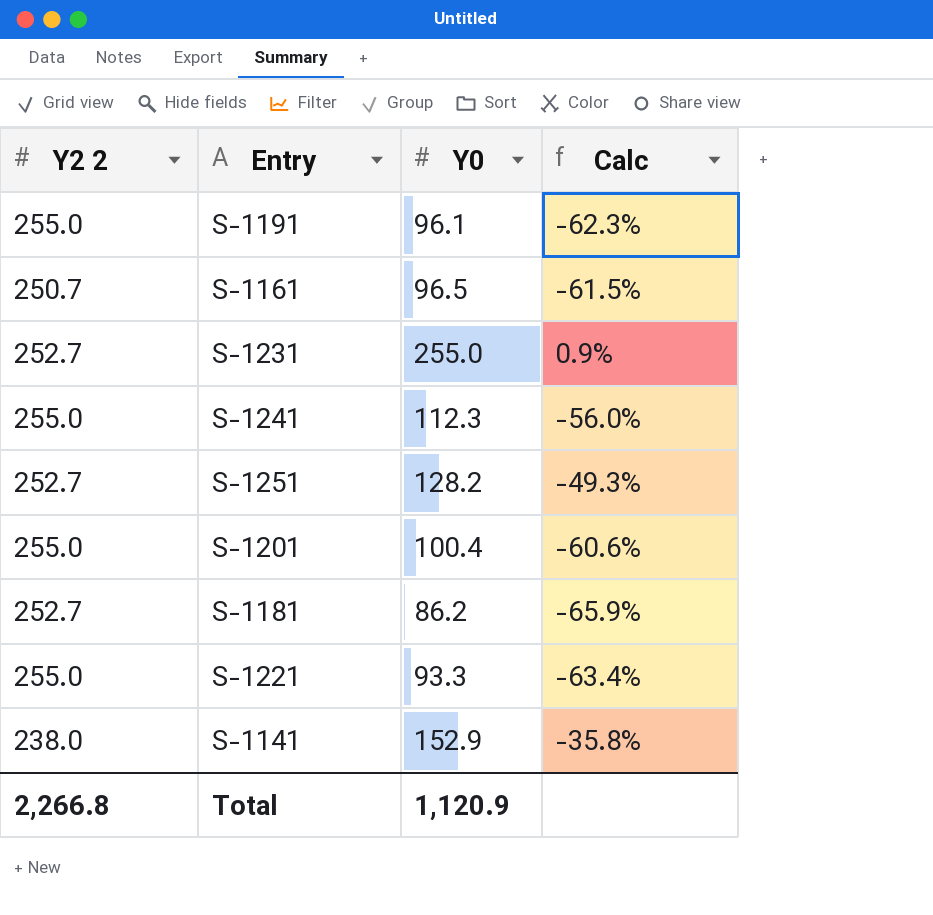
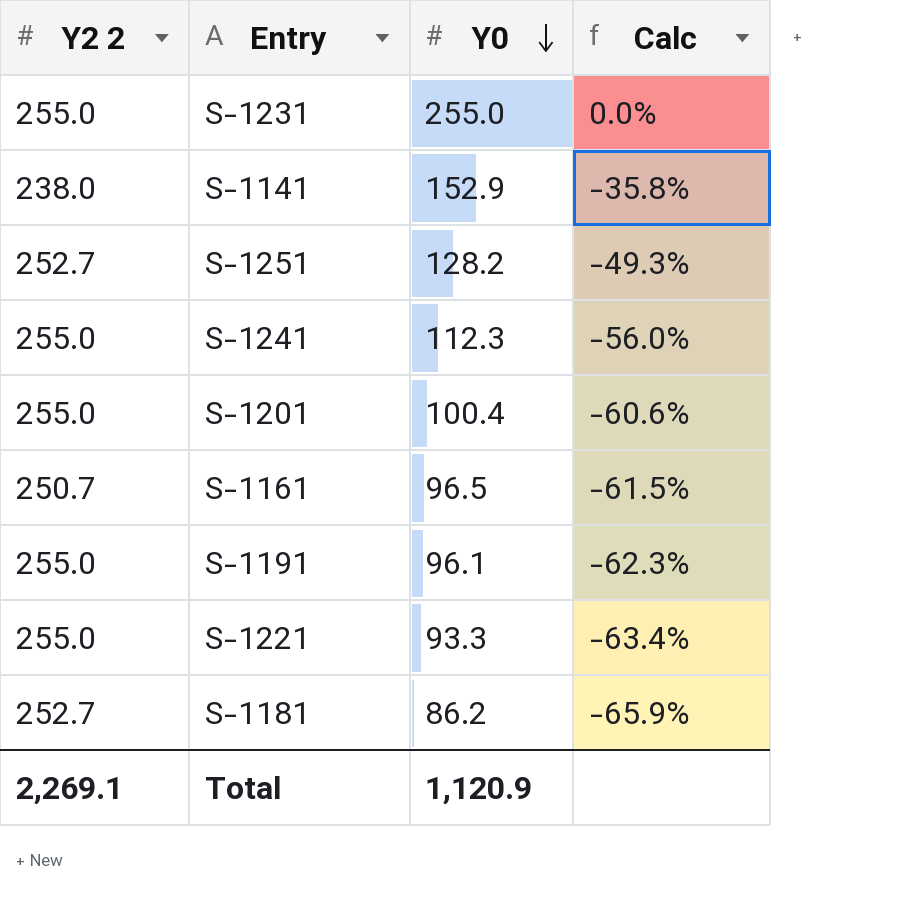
row order: none -> Y0 descending
S-1231 | Y2 2: 252.7 -> 255.0
S-1231 | Calc: 0.9% -> 0.0%
Total | Y2 2: 2,266.8 -> 2,269.1

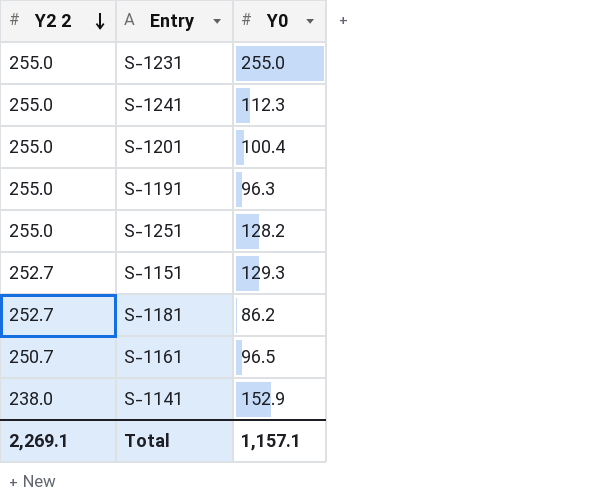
row order: Y0 descending -> Y2 2 descending
column Calc | formula: ([Y0] - [Y2 2]) / [Y2 2] -> none
row S-1221: 255.0 | 93.3 | -63.4% -> none
S-1191 | Y0: 96.1 -> 96.3
S-1251 | Y2 2: 252.7 -> 255.0
row S-1151: none -> 252.7 | 129.3
Total | Y0: 1,120.9 -> 1,157.1

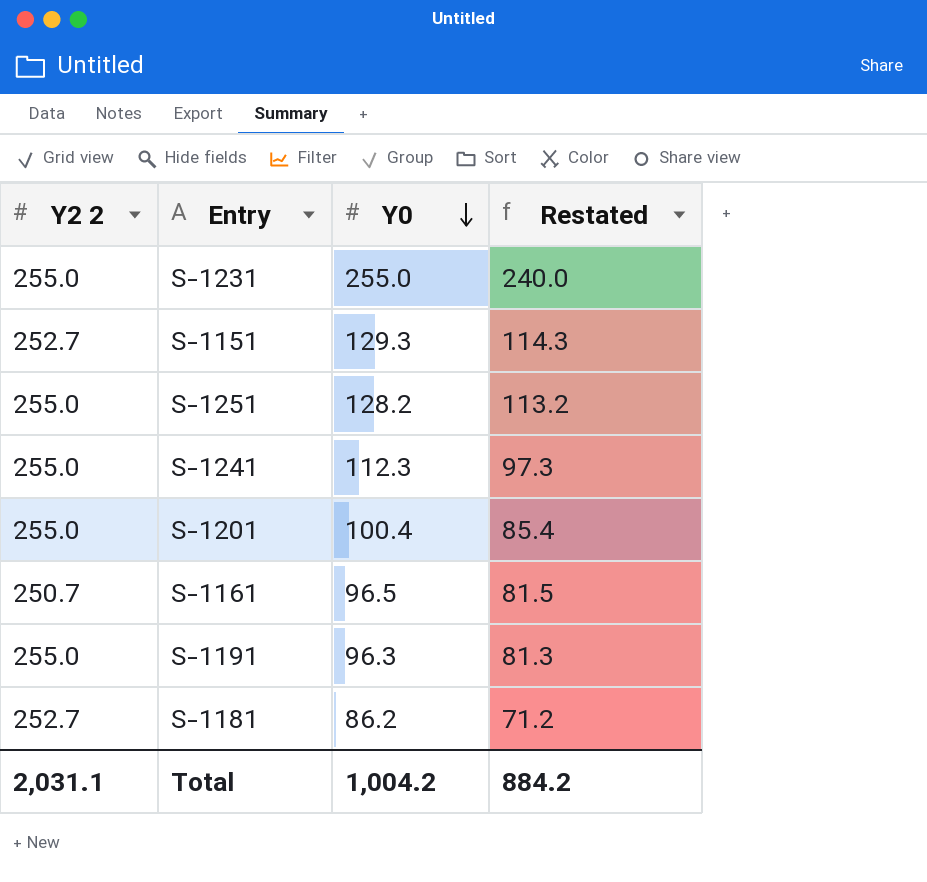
row order: Y2 2 descending -> Y0 descending
column Restated | formula: none -> [Y0] - 15
row S-1141: 238.0 | 152.9 -> none
Total | Y2 2: 2,269.1 -> 2,031.1
Total | Y0: 1,157.1 -> 1,004.2

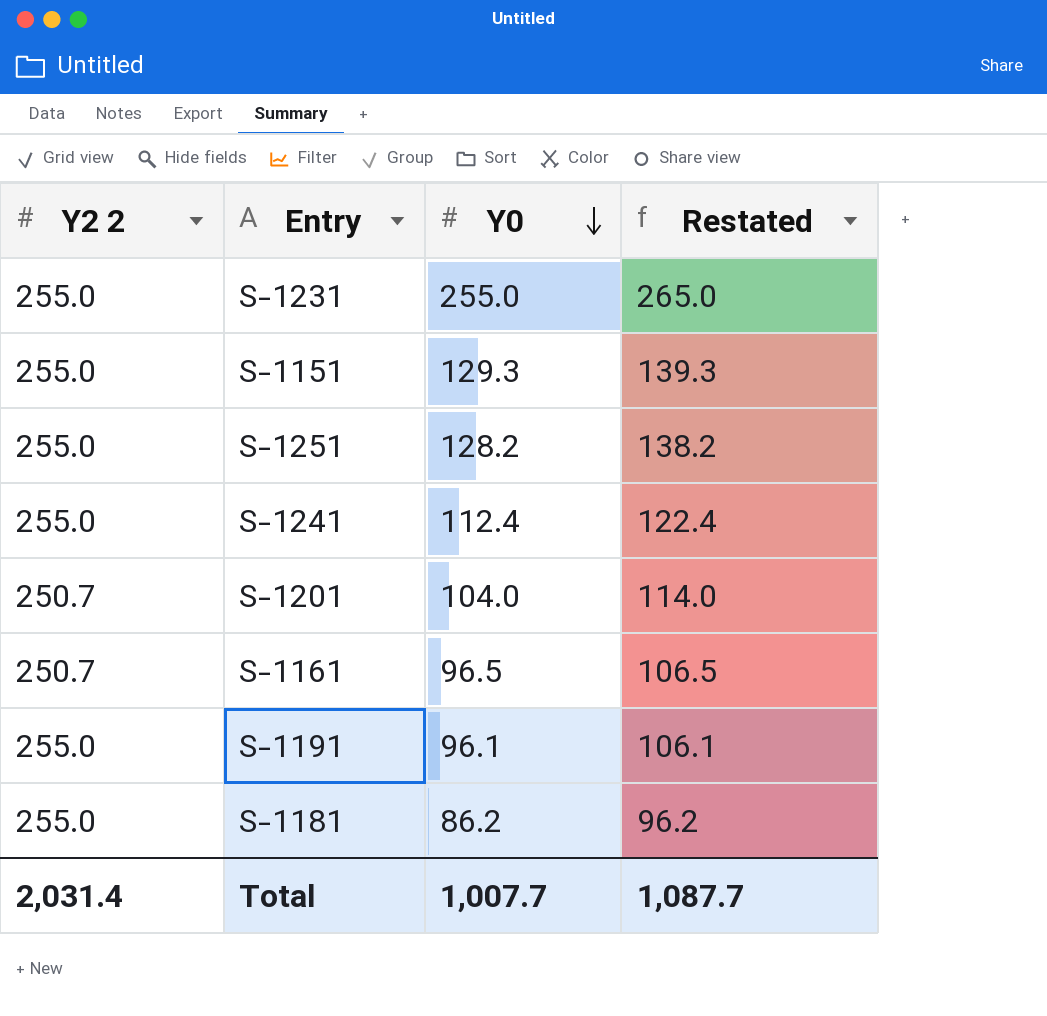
column Restated | formula: [Y0] - 15 -> [Y0] + 10
S-1151 | Y2 2: 252.7 -> 255.0
S-1241 | Y0: 112.3 -> 112.4
S-1201 | Y2 2: 255.0 -> 250.7
S-1201 | Y0: 100.4 -> 104.0
S-1191 | Y0: 96.3 -> 96.1
S-1181 | Y2 2: 252.7 -> 255.0
Total | Y2 2: 2,031.1 -> 2,031.4
Total | Y0: 1,004.2 -> 1,007.7
Total | Restated: 884.2 -> 1,087.7

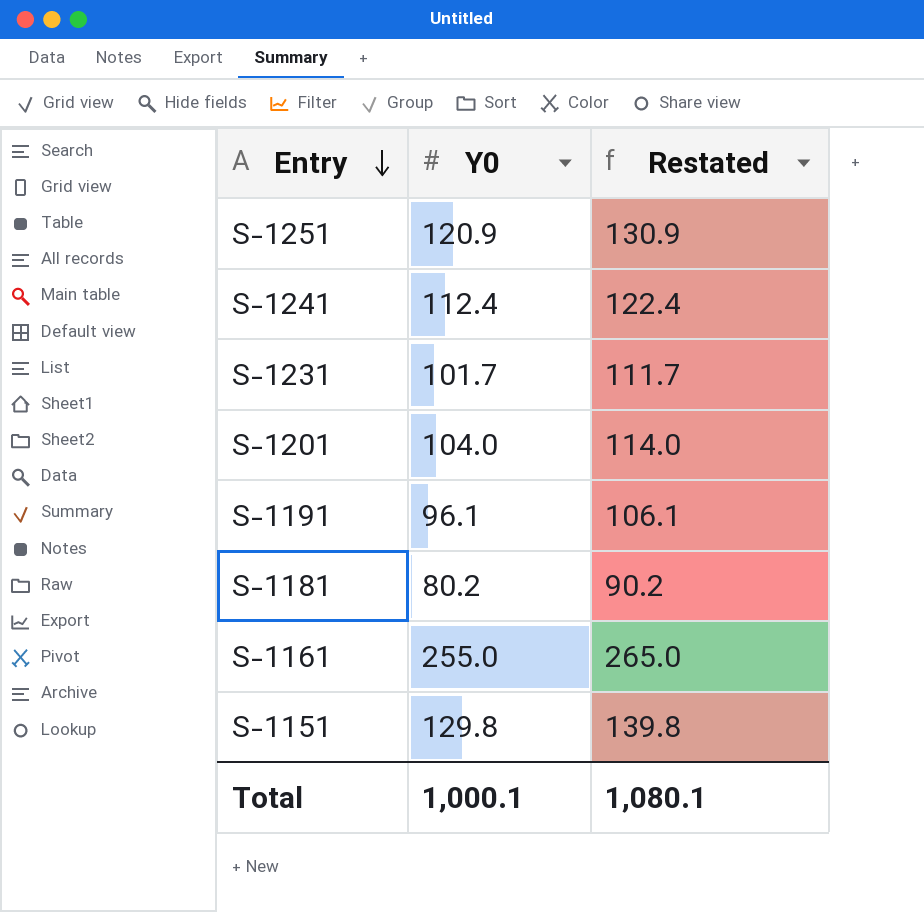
row order: Y0 descending -> Entry descending
column Y2 2 | position: 1 -> none
S-1251 | Y0: 128.2 -> 120.9
S-1251 | Restated: 138.2 -> 130.9
S-1231 | Y0: 255.0 -> 101.7
S-1231 | Restated: 265.0 -> 111.7
S-1181 | Y0: 86.2 -> 80.2
S-1181 | Restated: 96.2 -> 90.2
S-1161 | Y0: 96.5 -> 255.0
S-1161 | Restated: 106.5 -> 265.0
S-1151 | Y0: 129.3 -> 129.8
S-1151 | Restated: 139.3 -> 139.8
Total | Y0: 1,007.7 -> 1,000.1
Total | Restated: 1,087.7 -> 1,080.1

